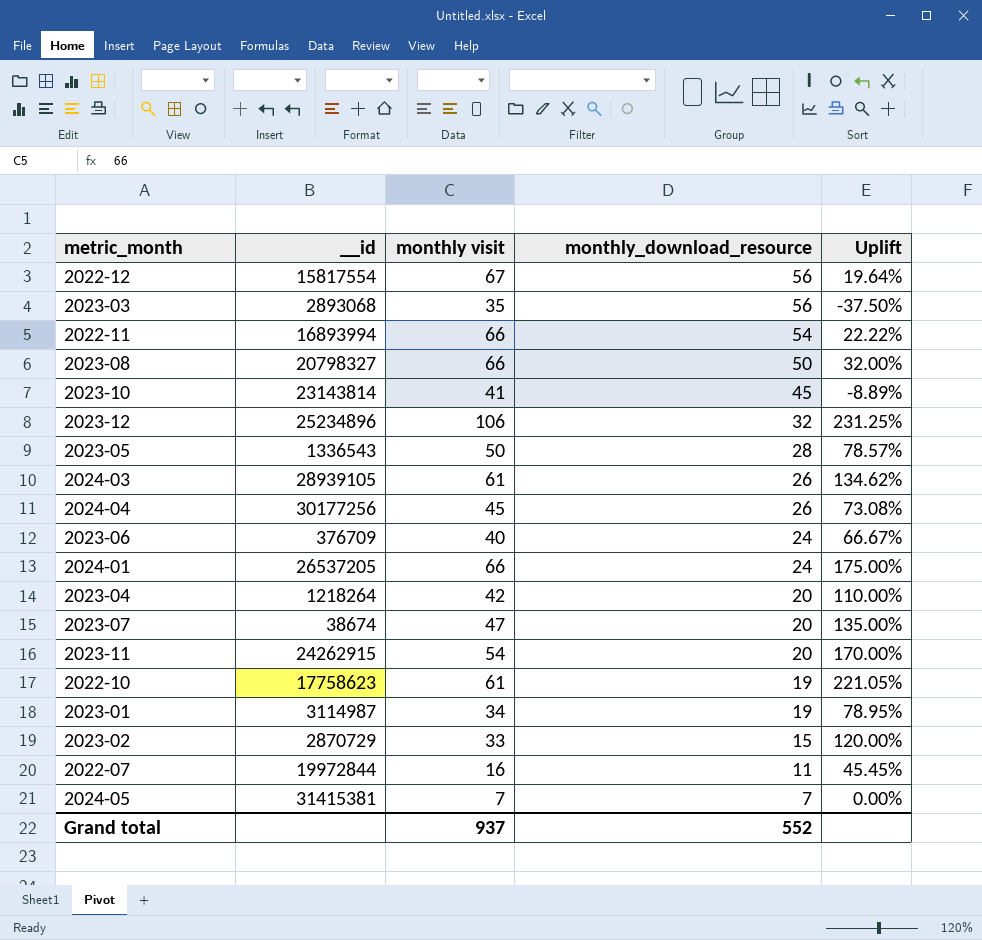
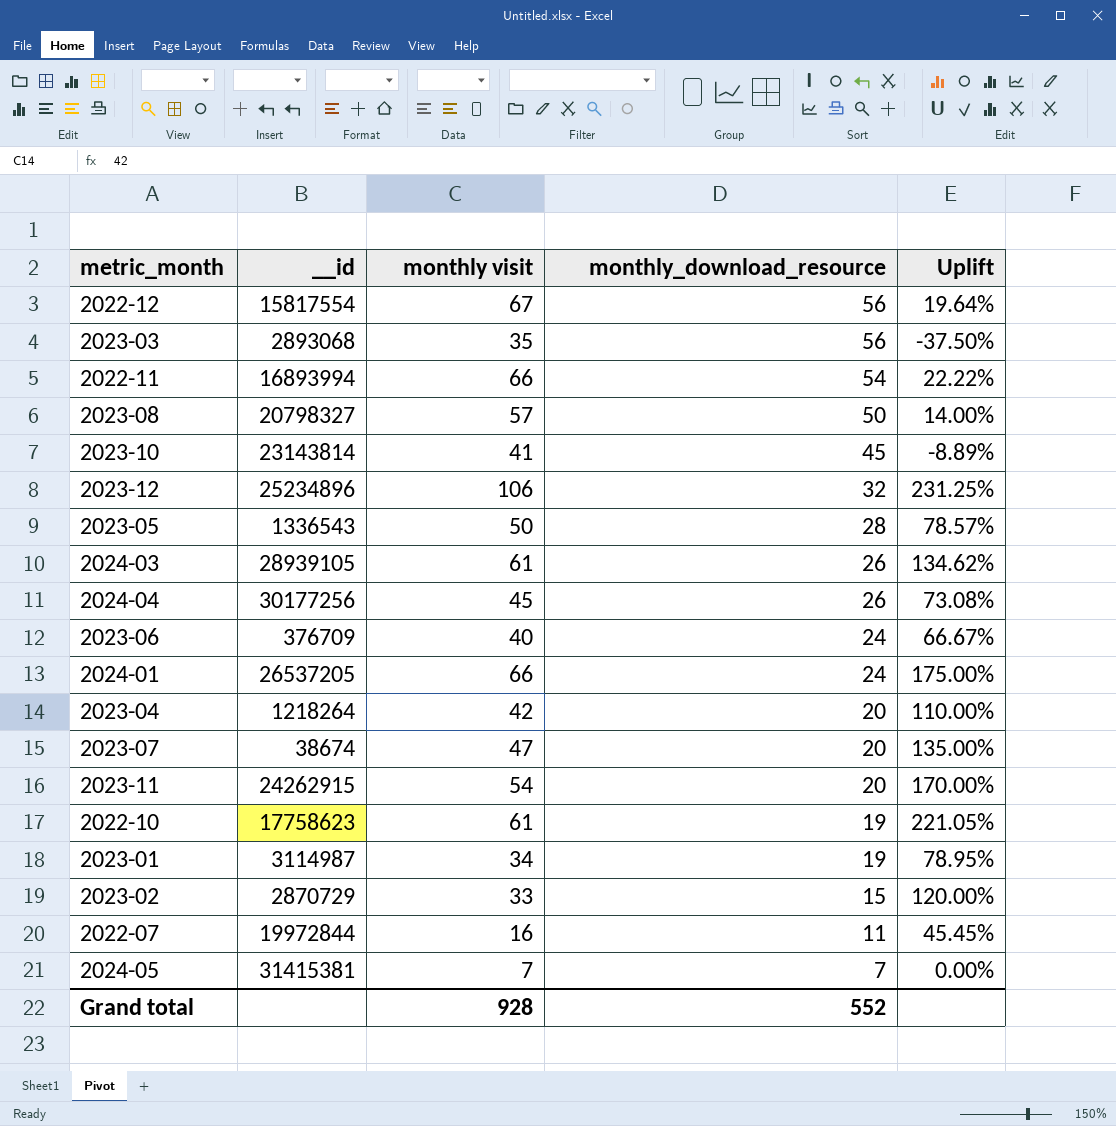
2023-08 | monthly visit: 66 -> 57
2023-08 | Uplift: 32.00% -> 14.00%
Grand total | monthly visit: 937 -> 928

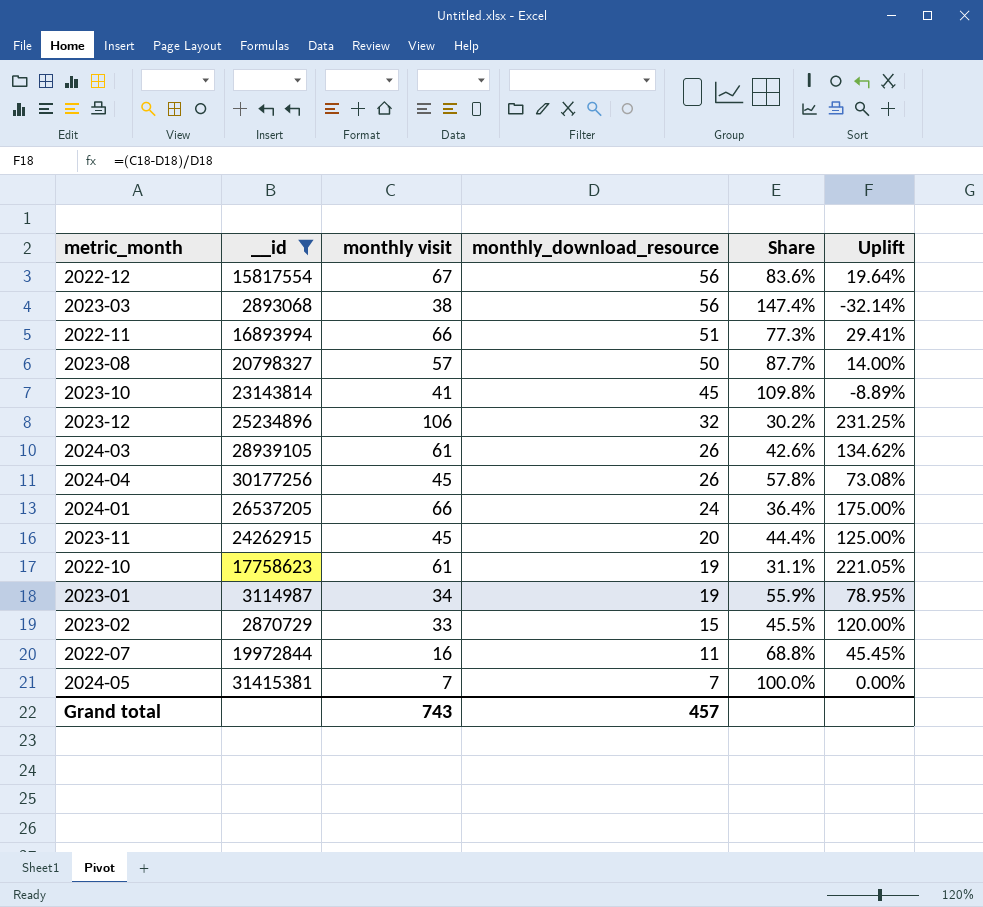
filter: none -> __id >= 2870729
column Share | formula: none -> [monthly_download_resource] / [monthly visit]
2023-03 | monthly visit: 35 -> 38
2023-03 | Uplift: -37.50% -> -32.14%
2022-11 | monthly_download_resource: 54 -> 51
2022-11 | Uplift: 22.22% -> 29.41%
2023-11 | monthly visit: 54 -> 45
2023-11 | Uplift: 170.00% -> 125.00%
Grand total | monthly visit: 928 -> 743
Grand total | monthly_download_resource: 552 -> 457

